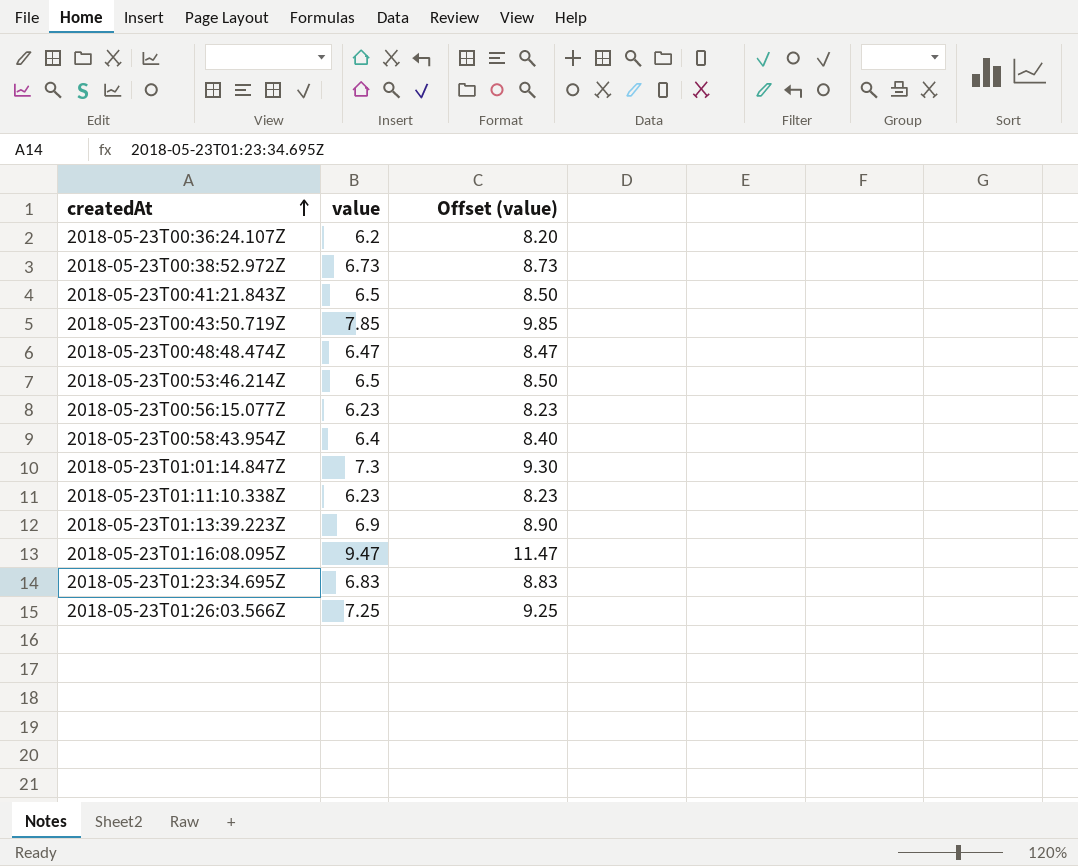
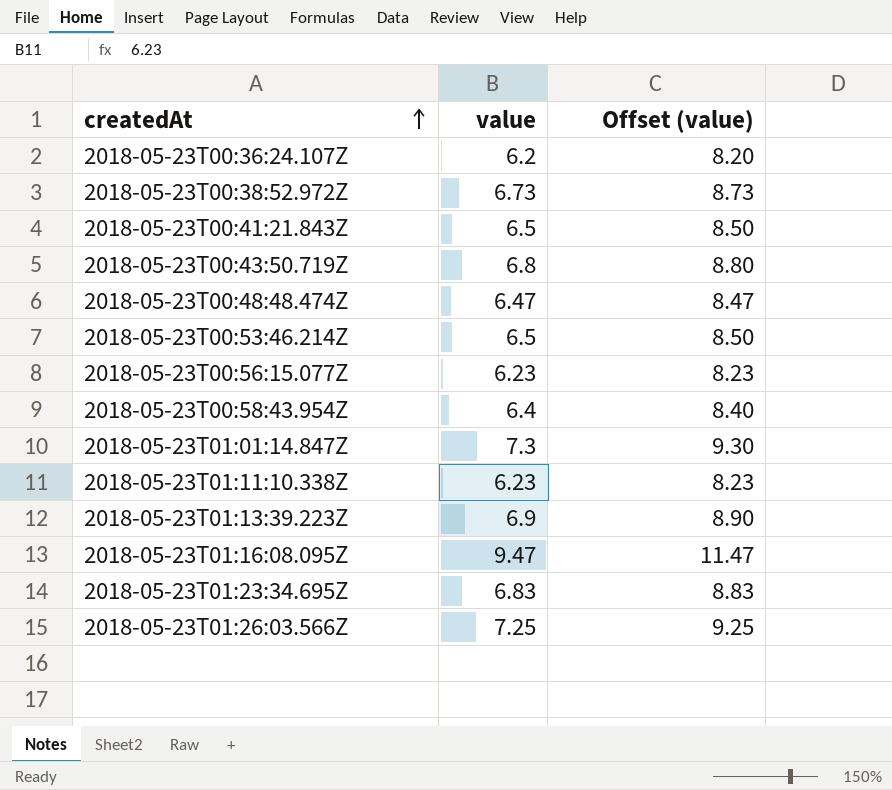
2018-05-23T00:43:50.719Z | value: 7.85 -> 6.8
2018-05-23T00:43:50.719Z | Offset (value): 9.85 -> 8.80

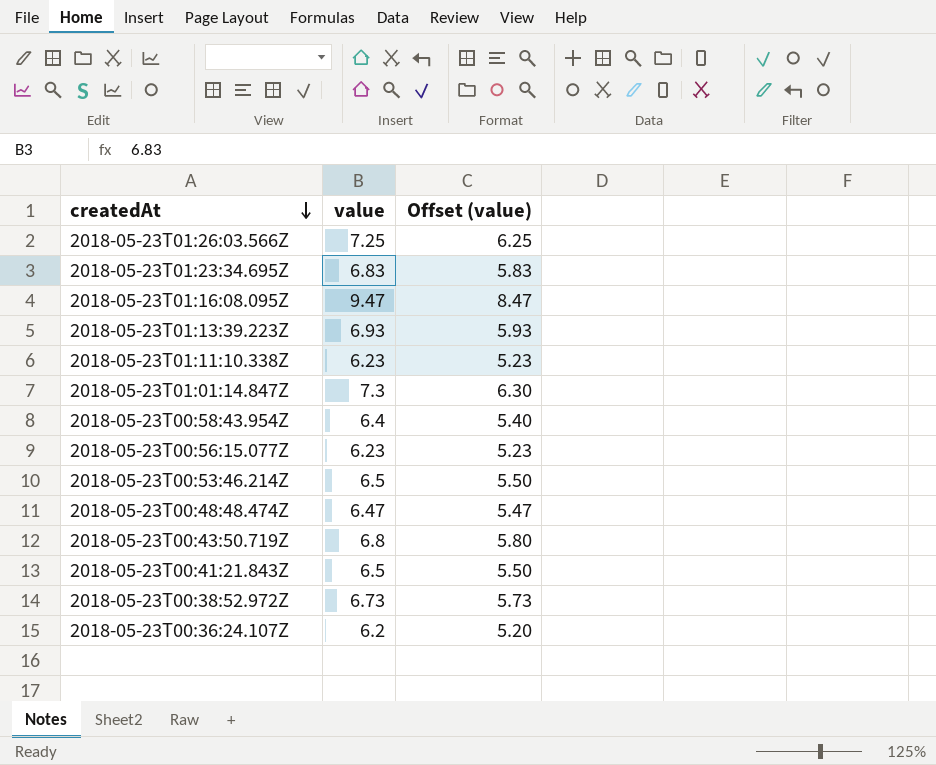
row order: createdAt ascending -> createdAt descending
column Offset (value) | formula: [value] + 2 -> [value] - 1
2018-05-23T01:13:39.223Z | value: 6.9 -> 6.93

